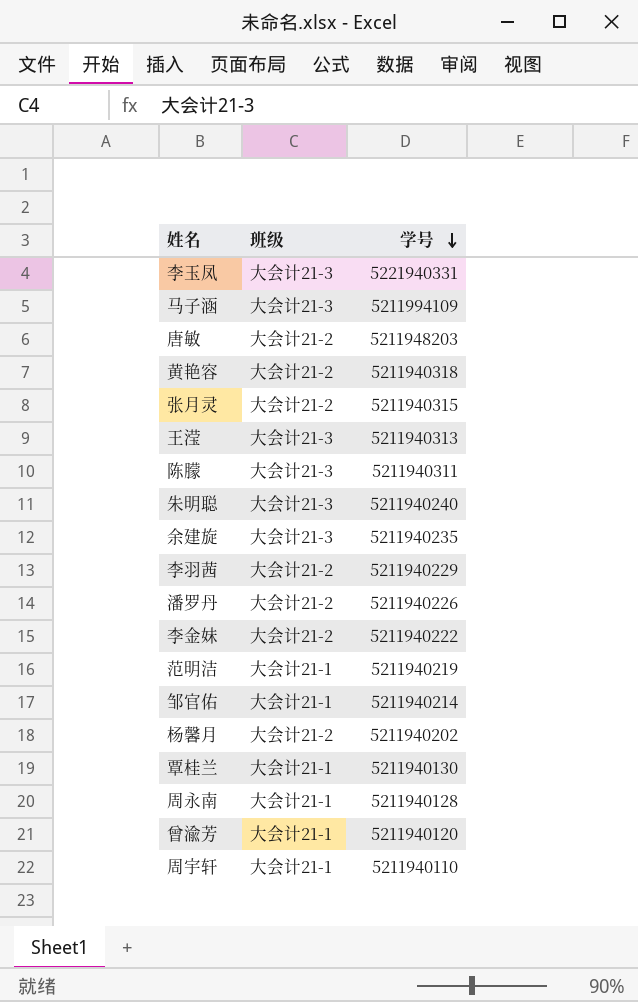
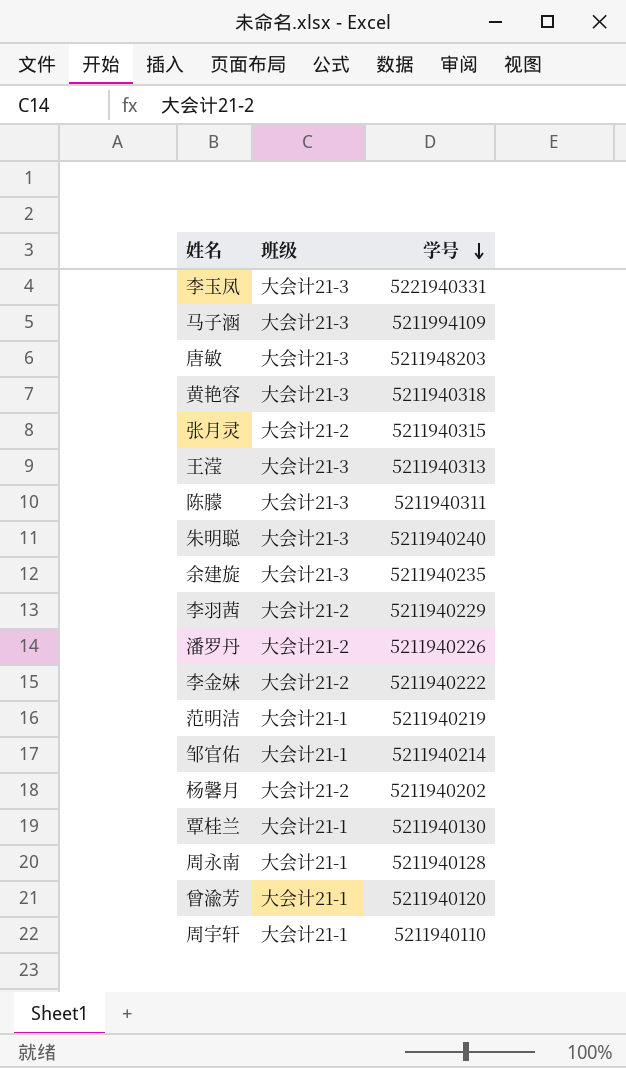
唐敏 | 班级: 大会计21-2 -> 大会计21-3
黄艳容 | 班级: 大会计21-2 -> 大会计21-3

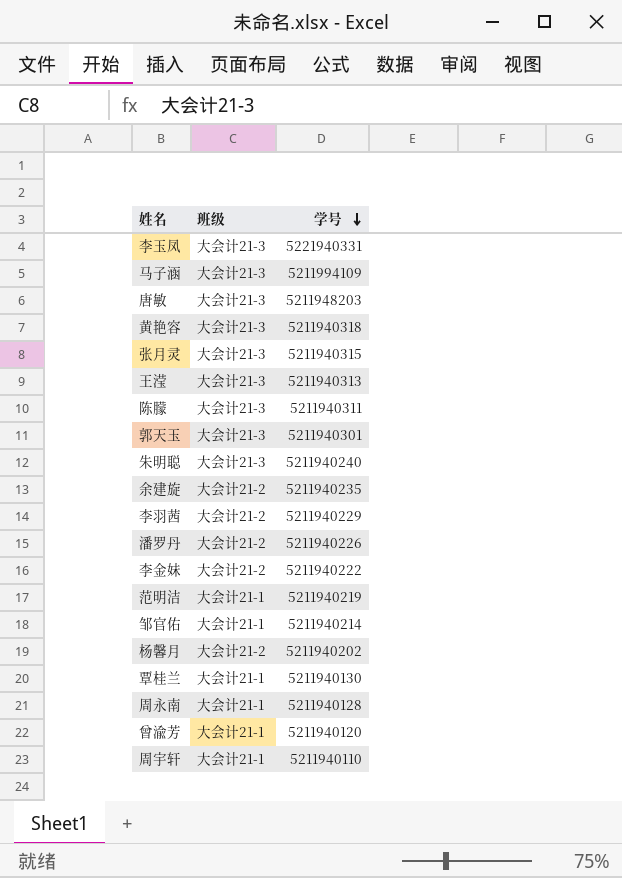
张月灵 | 班级: 大会计21-2 -> 大会计21-3
row 郭天玉: none -> 大会计21-3 | 5211940301
余建旋 | 班级: 大会计21-3 -> 大会计21-2

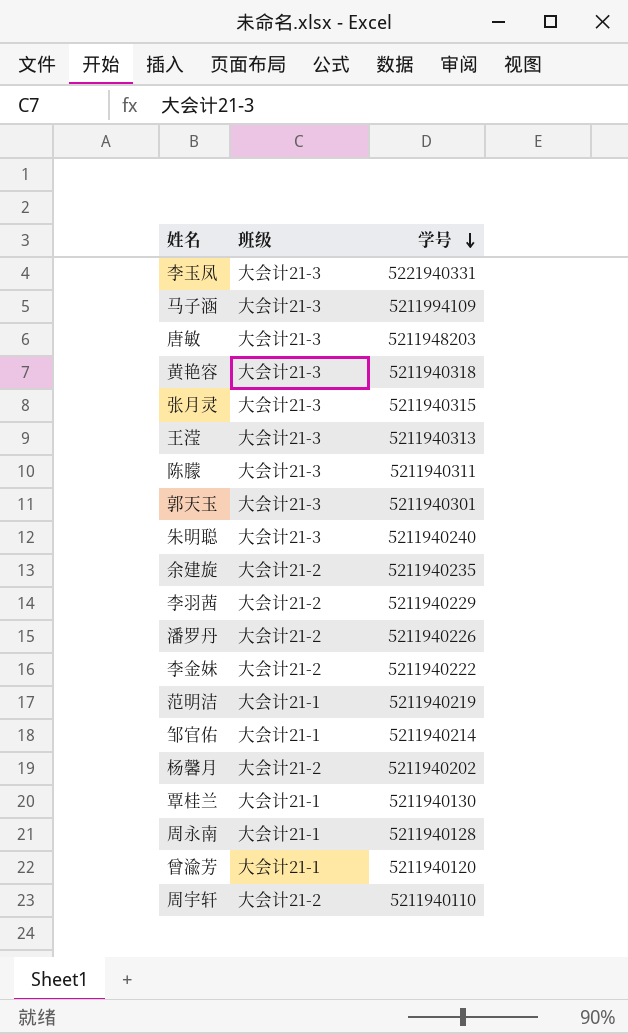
周宇轩 | 班级: 大会计21-1 -> 大会计21-2

